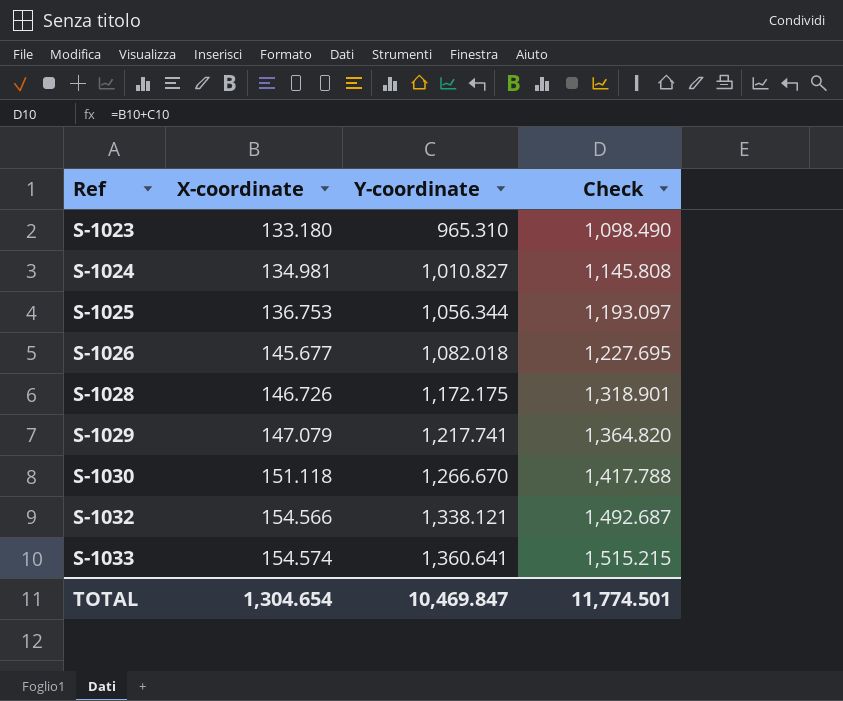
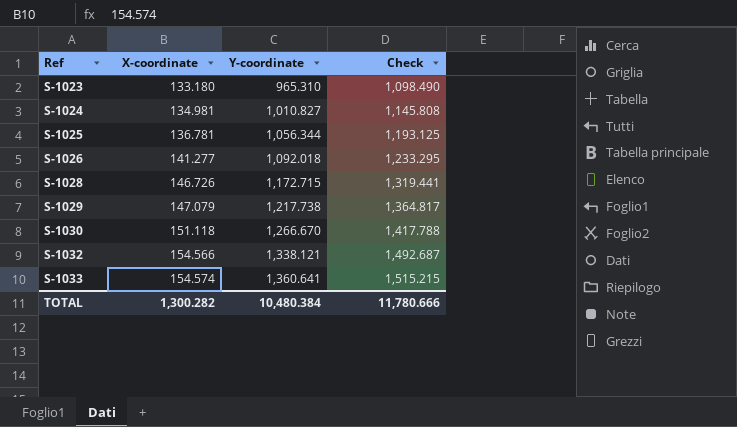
S-1025 | X-coordinate: 136.753 -> 136.781
S-1025 | Check: 1,193.097 -> 1,193.125
S-1026 | X-coordinate: 145.677 -> 141.277
S-1026 | Y-coordinate: 1,082.018 -> 1,092.018
S-1026 | Check: 1,227.695 -> 1,233.295
S-1028 | Y-coordinate: 1,172.175 -> 1,172.715
S-1028 | Check: 1,318.901 -> 1,319.441
S-1029 | Y-coordinate: 1,217.741 -> 1,217.738
S-1029 | Check: 1,364.820 -> 1,364.817
TOTAL | X-coordinate: 1,304.654 -> 1,300.282
TOTAL | Y-coordinate: 10,469.847 -> 10,480.384
TOTAL | Check: 11,774.501 -> 11,780.666

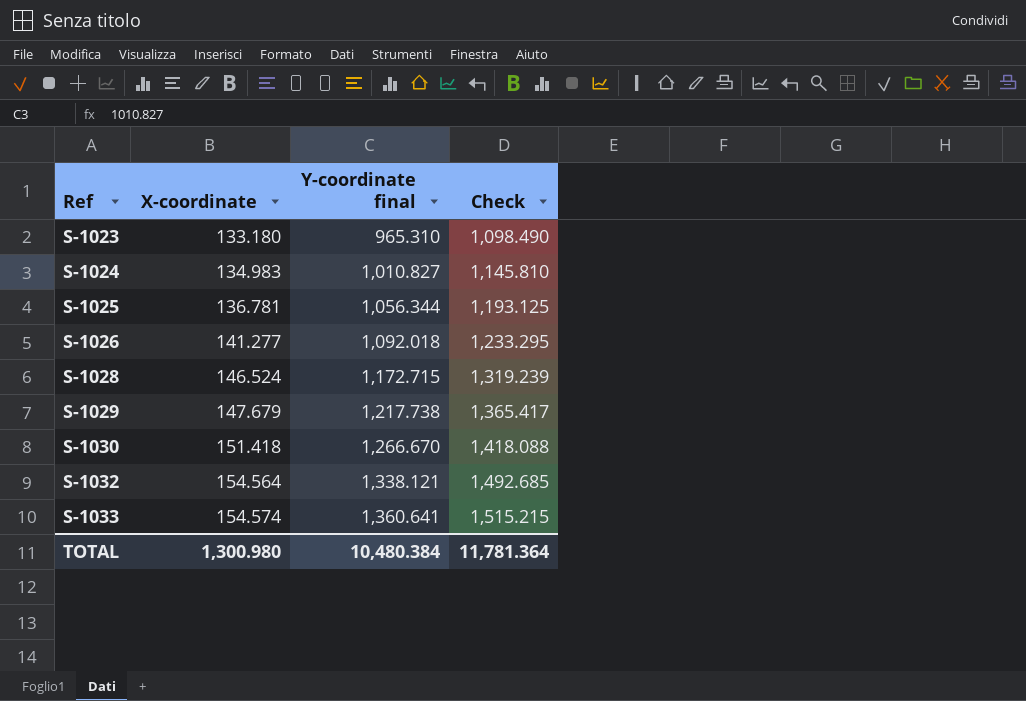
column name: Y-coordinate -> Y-coordinate final
S-1024 | X-coordinate: 134.981 -> 134.983
S-1024 | Check: 1,145.808 -> 1,145.810
S-1028 | X-coordinate: 146.726 -> 146.524
S-1028 | Check: 1,319.441 -> 1,319.239
S-1029 | X-coordinate: 147.079 -> 147.679
S-1029 | Check: 1,364.817 -> 1,365.417
S-1030 | X-coordinate: 151.118 -> 151.418
S-1030 | Check: 1,417.788 -> 1,418.088
S-1032 | X-coordinate: 154.566 -> 154.564
S-1032 | Check: 1,492.687 -> 1,492.685
TOTAL | X-coordinate: 1,300.282 -> 1,300.980
TOTAL | Check: 11,780.666 -> 11,781.364

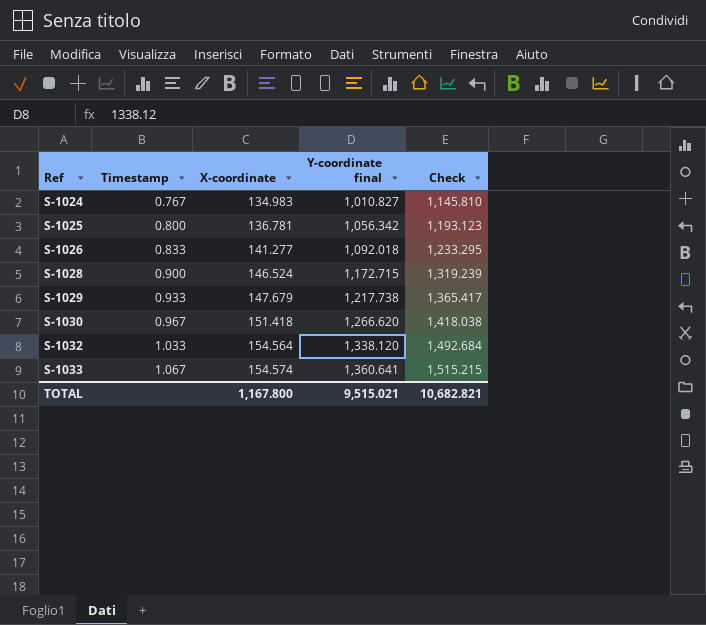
column Timestamp | position: none -> 2
row S-1023: 133.180 | 965.310 | 1,098.490 -> none
S-1025 | Y-coordinate final: 1,056.344 -> 1,056.342
S-1025 | Check: 1,193.125 -> 1,193.123
S-1030 | Y-coordinate final: 1,266.670 -> 1,266.620
S-1030 | Check: 1,418.088 -> 1,418.038
S-1032 | Y-coordinate final: 1,338.121 -> 1,338.120
S-1032 | Check: 1,492.685 -> 1,492.684
TOTAL | X-coordinate: 1,300.980 -> 1,167.800
TOTAL | Y-coordinate final: 10,480.384 -> 9,515.021
TOTAL | Check: 11,781.364 -> 10,682.821

